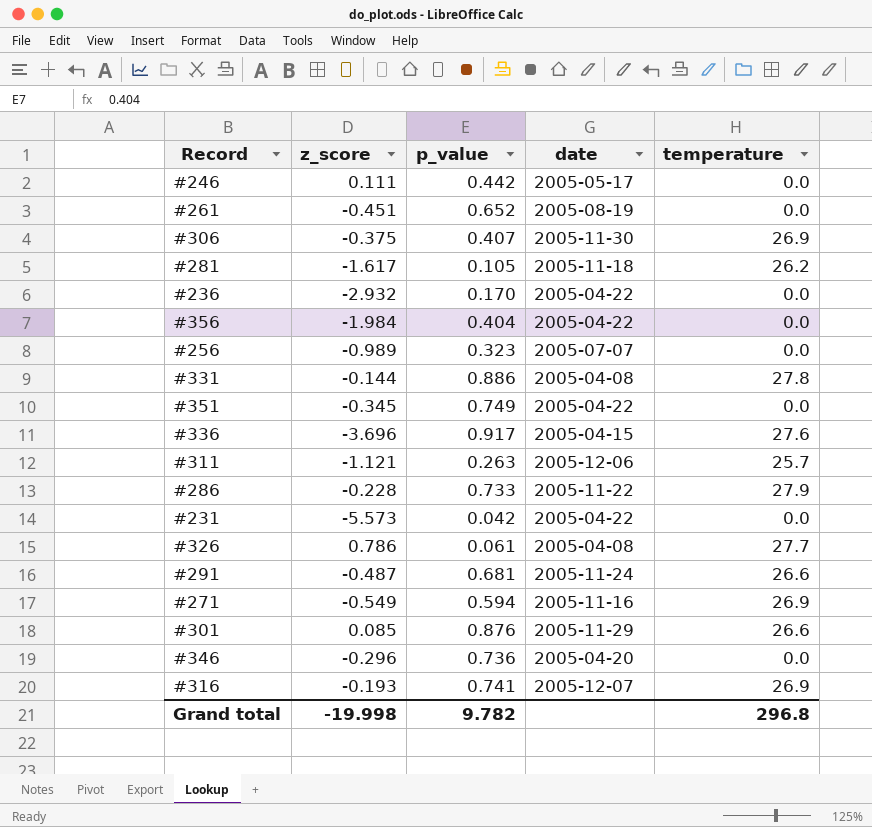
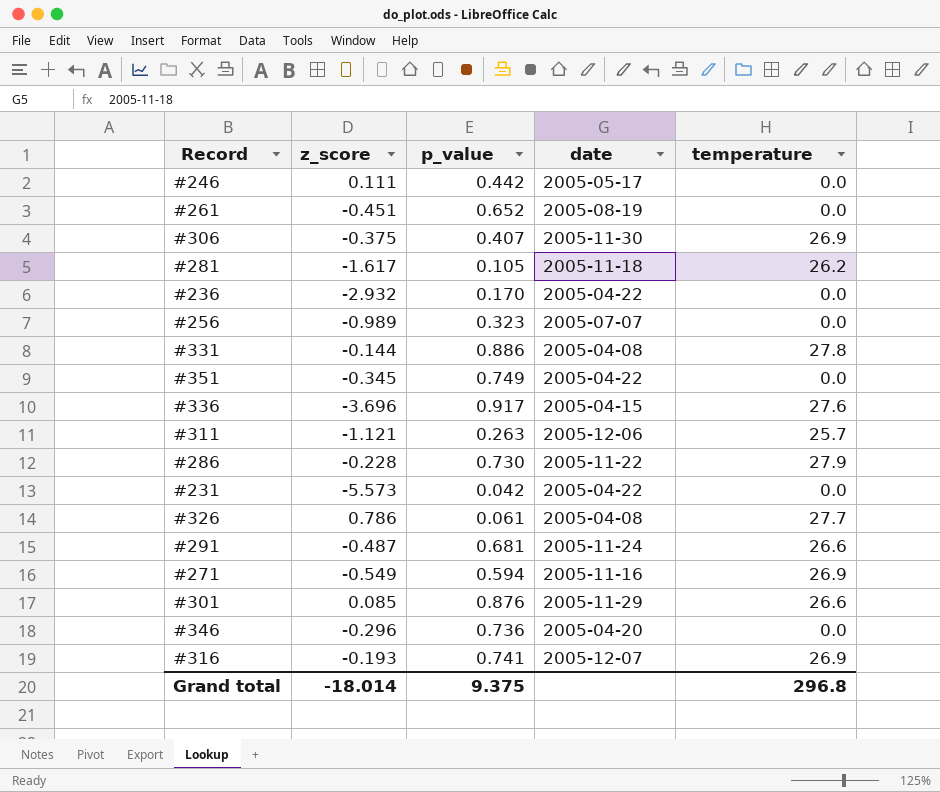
row #356: -1.984 | 0.404 | 2005-04-22 | 0.0 -> none
#286 | p_value: 0.733 -> 0.730
Grand total | z_score: -19.998 -> -18.014
Grand total | p_value: 9.782 -> 9.375

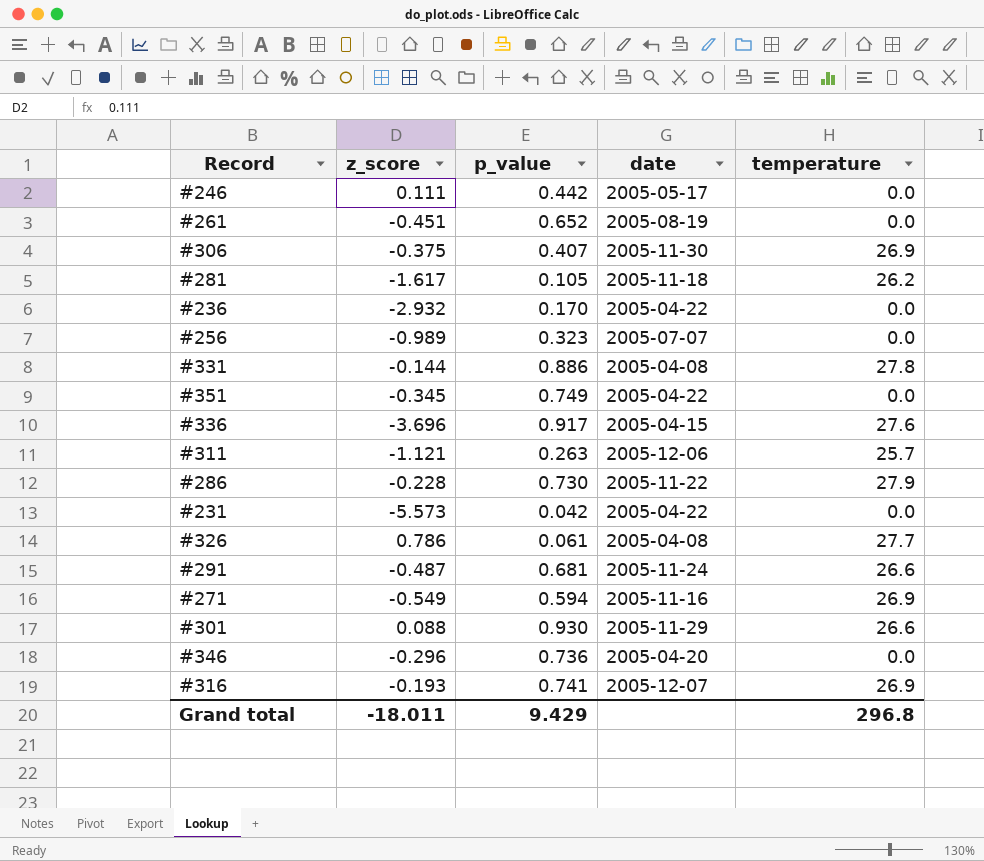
#301 | z_score: 0.085 -> 0.088
#301 | p_value: 0.876 -> 0.930
Grand total | z_score: -18.014 -> -18.011
Grand total | p_value: 9.375 -> 9.429

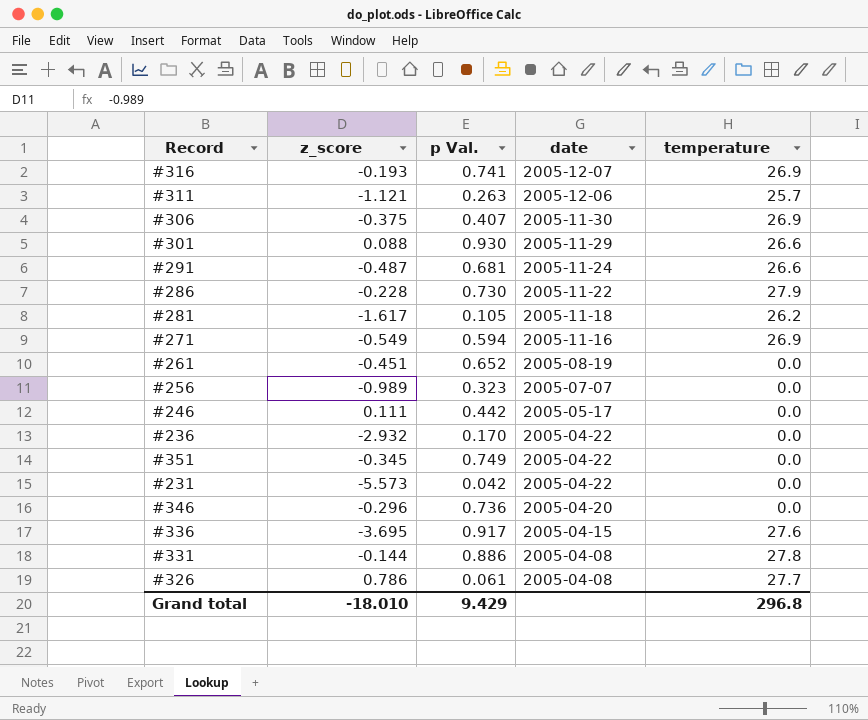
row order: none -> date descending
column name: p_value -> p Val.
#336 | z_score: -3.696 -> -3.695
Grand total | z_score: -18.011 -> -18.010

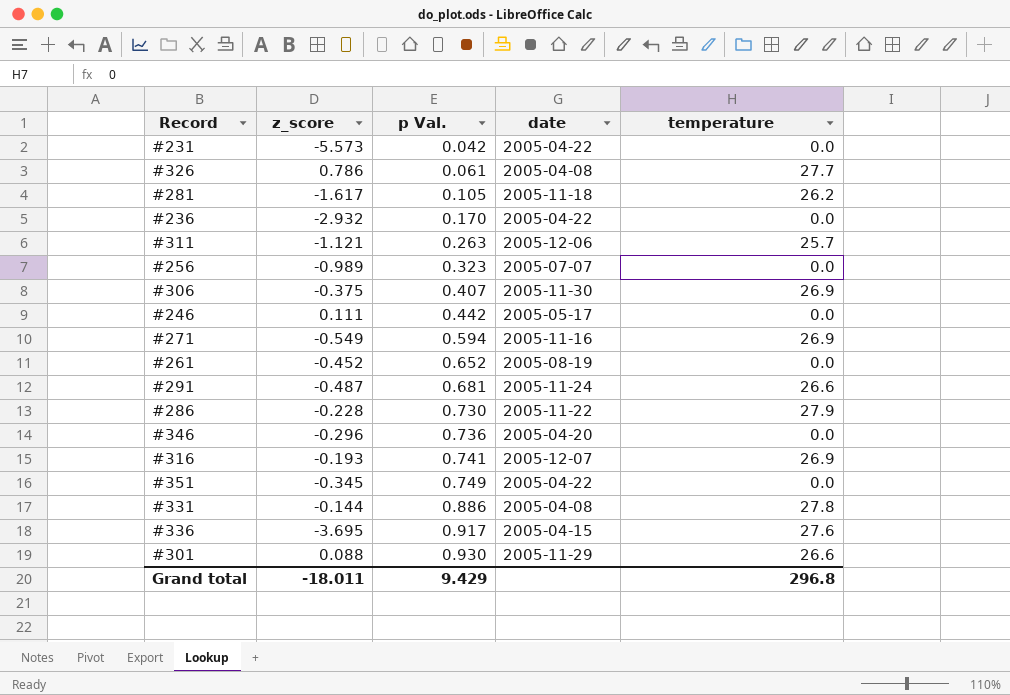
row order: date descending -> p Val. ascending
#261 | z_score: -0.451 -> -0.452
Grand total | z_score: -18.010 -> -18.011

